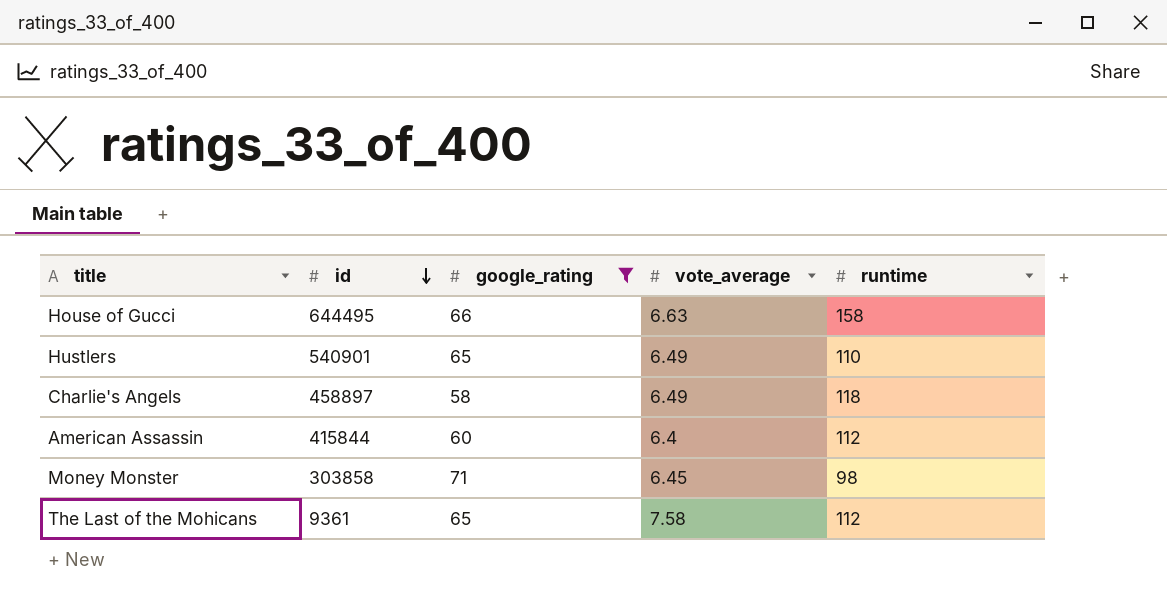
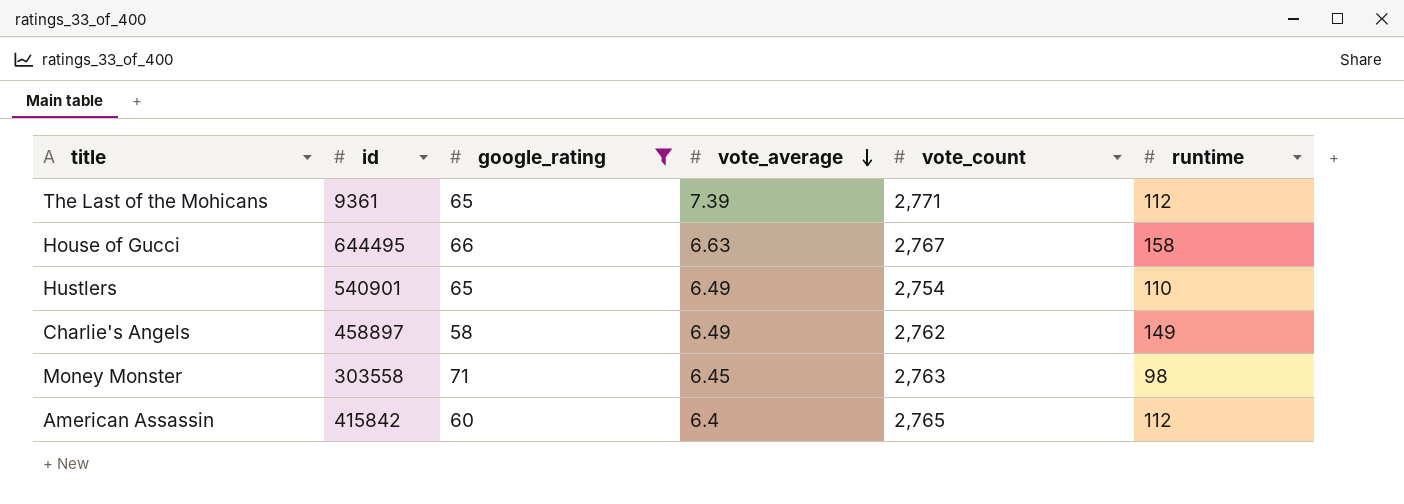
row order: id descending -> vote_average descending
column vote_count | position: none -> 5
The Last of the Mohicans | vote_average: 7.58 -> 7.39
Charlie's Angels | runtime: 118 -> 149
Money Monster | id: 303858 -> 303558
American Assassin | id: 415844 -> 415842

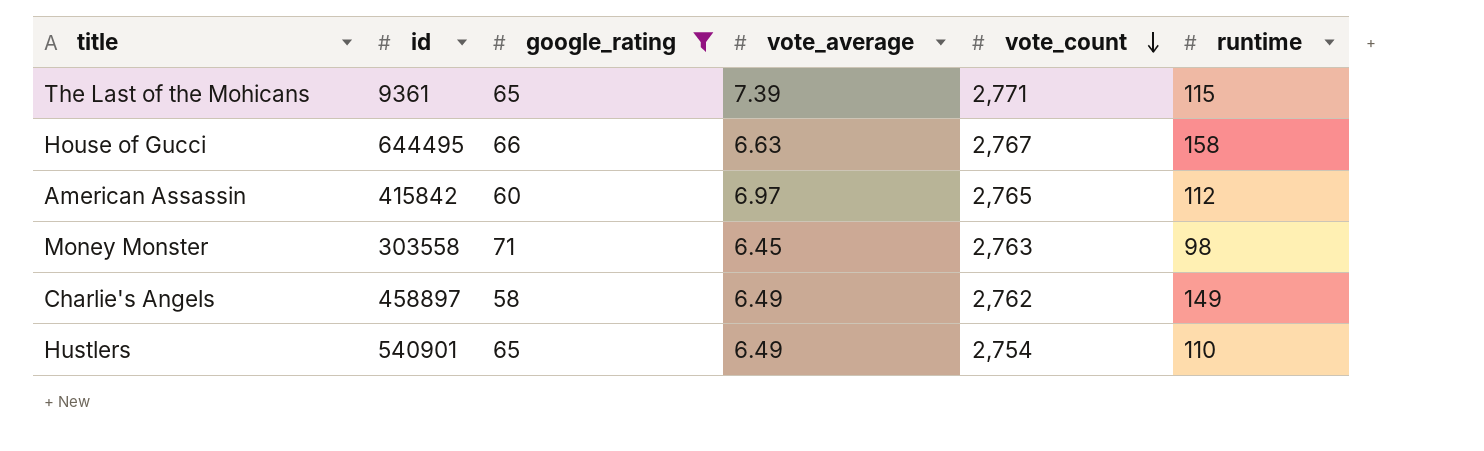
row order: vote_average descending -> vote_count descending
The Last of the Mohicans | runtime: 112 -> 115
American Assassin | vote_average: 6.4 -> 6.97

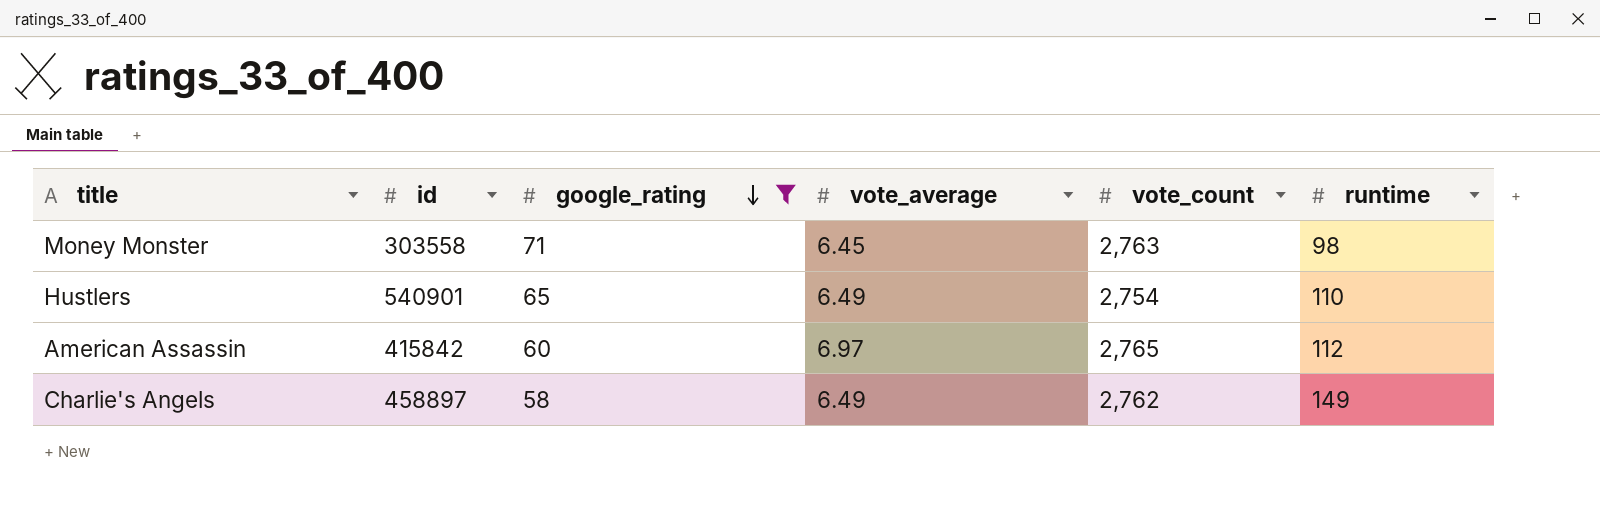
row order: vote_count descending -> google_rating descending
row The Last of the Mohicans: 9361 | 65 | 7.39 | 2,771 | 115 -> none
row House of Gucci: 644495 | 66 | 6.63 | 2,767 | 158 -> none

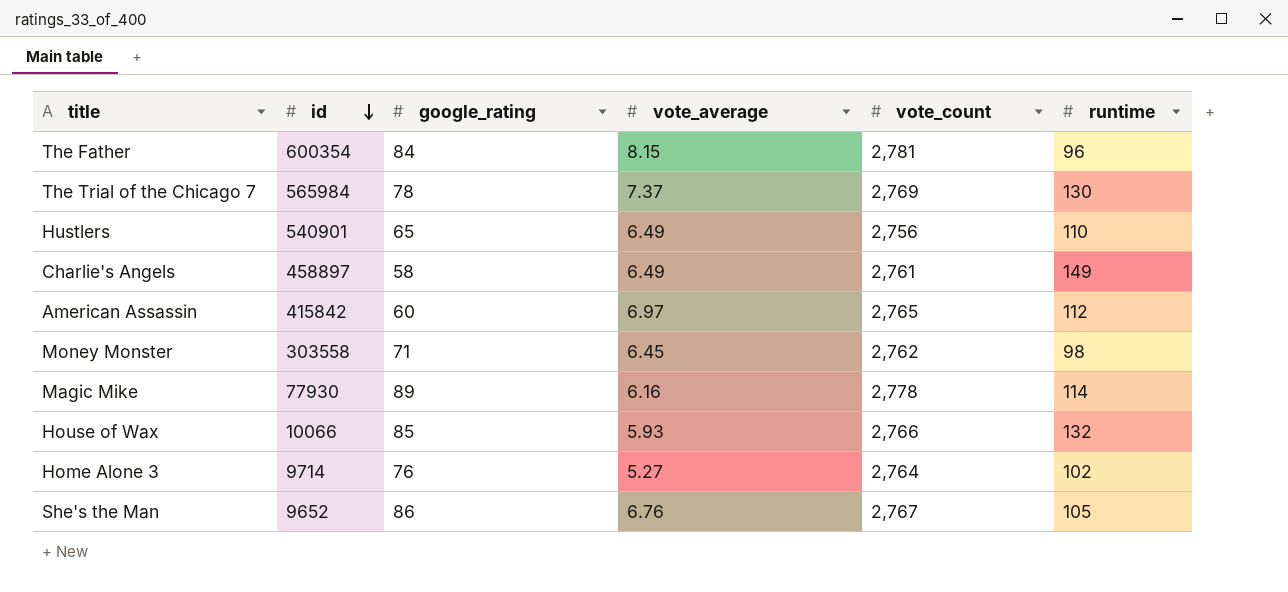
filter: google_rating <= 71 -> none
row order: google_rating descending -> id descending
Hustlers | vote_count: 2,754 -> 2,756
Charlie's Angels | vote_count: 2,762 -> 2,761
Money Monster | vote_count: 2,763 -> 2,762

